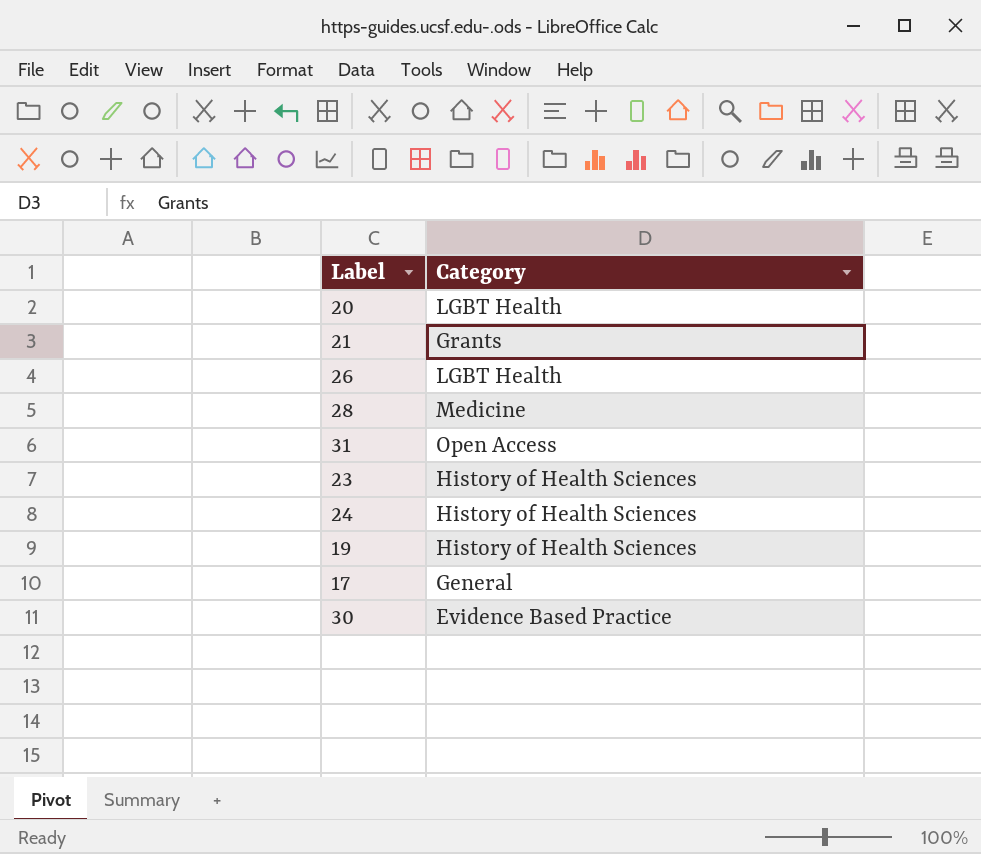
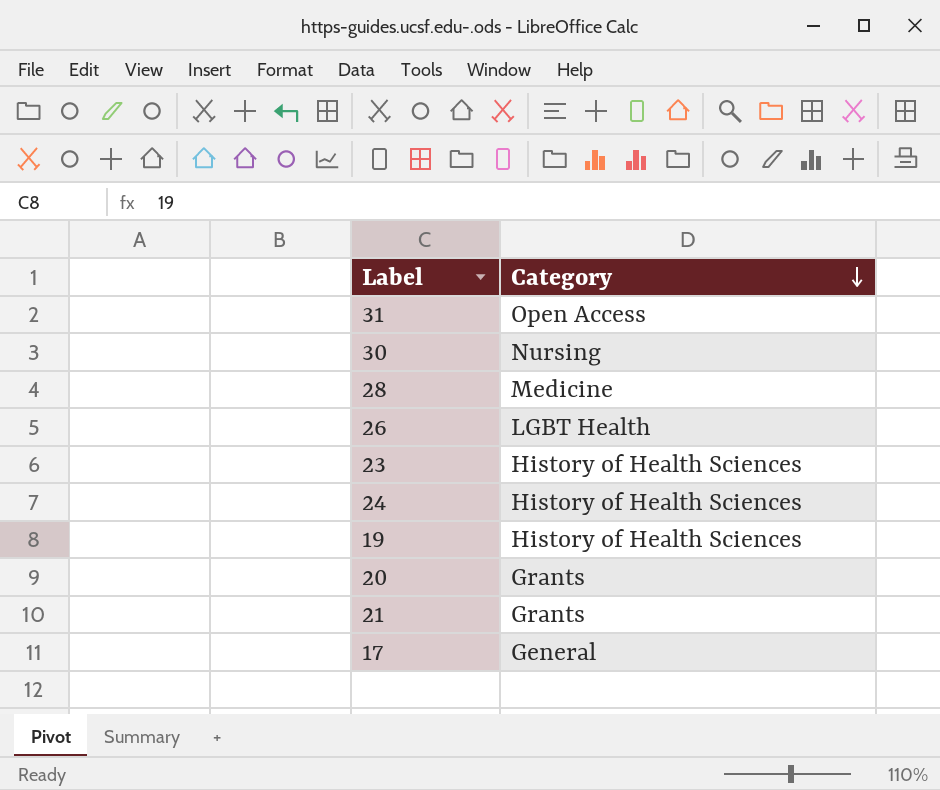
row order: none -> Category descending
30 | Category: Evidence Based Practice -> Nursing
20 | Category: LGBT Health -> Grants

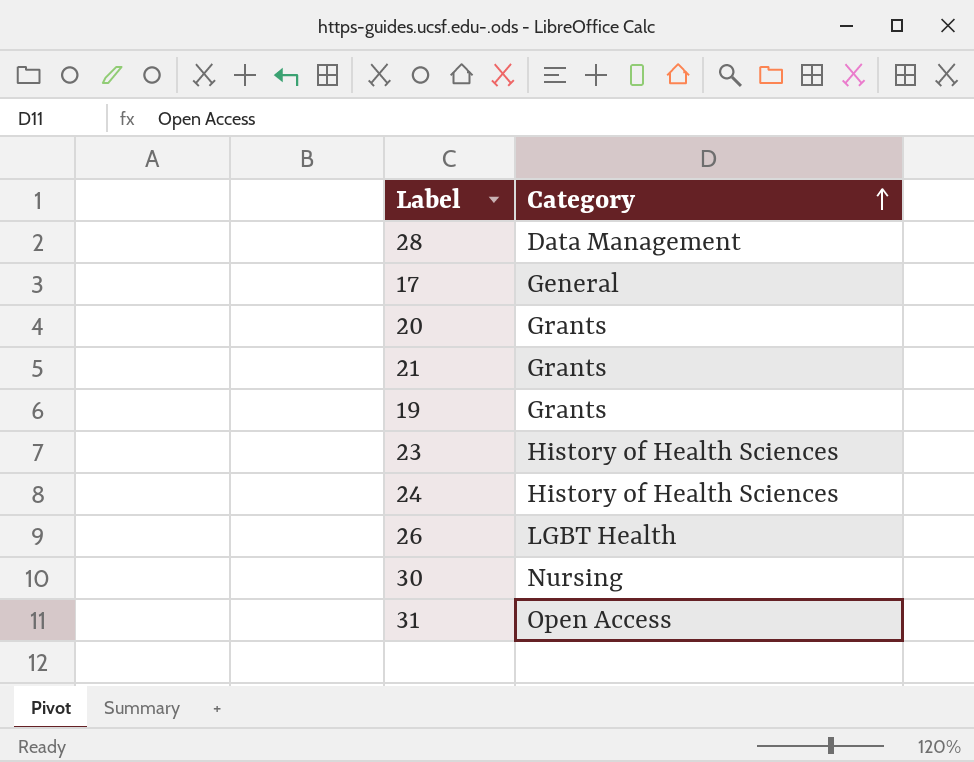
row order: Category descending -> Category ascending
28 | Category: Medicine -> Data Management
19 | Category: History of Health Sciences -> Grants

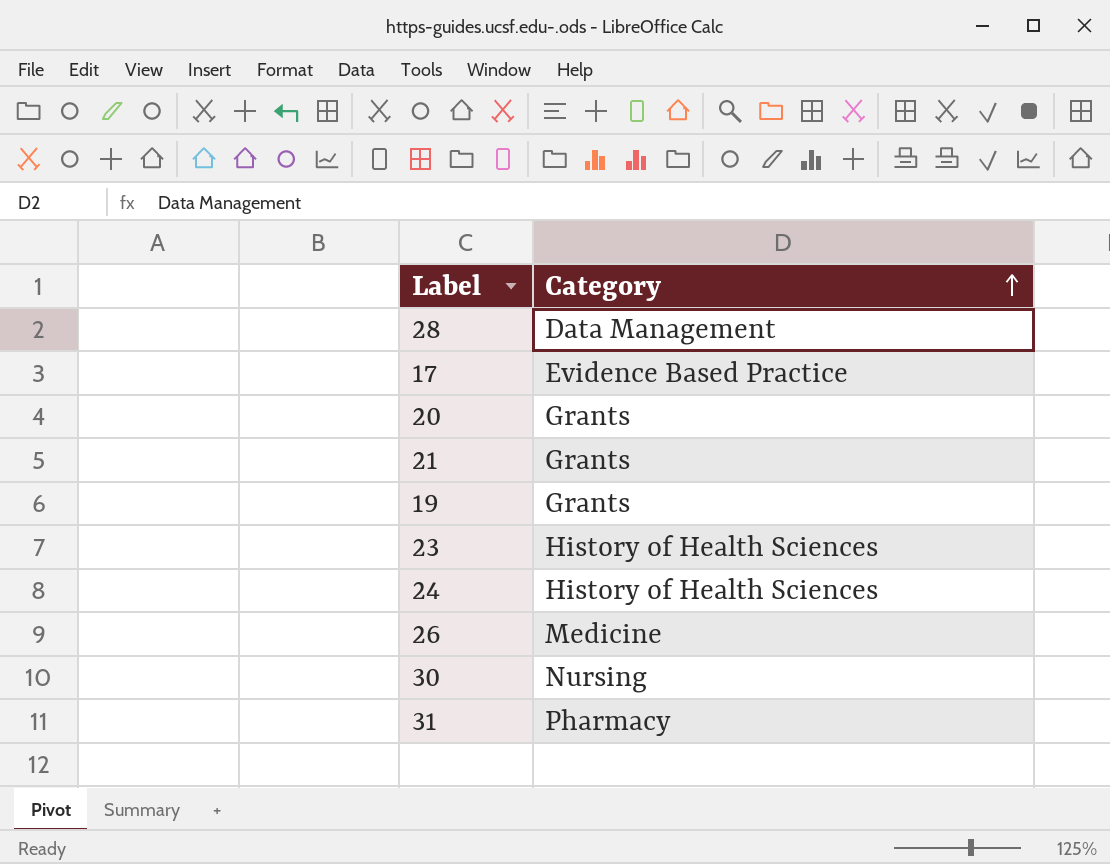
17 | Category: General -> Evidence Based Practice
26 | Category: LGBT Health -> Medicine
31 | Category: Open Access -> Pharmacy

